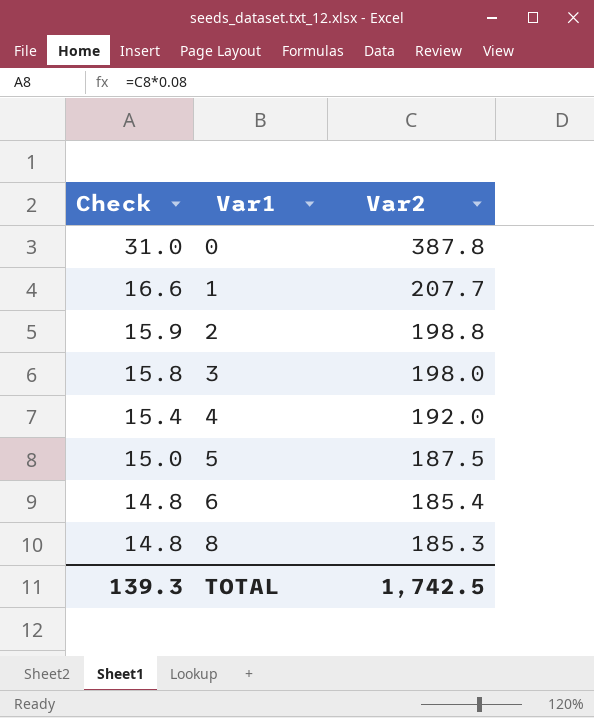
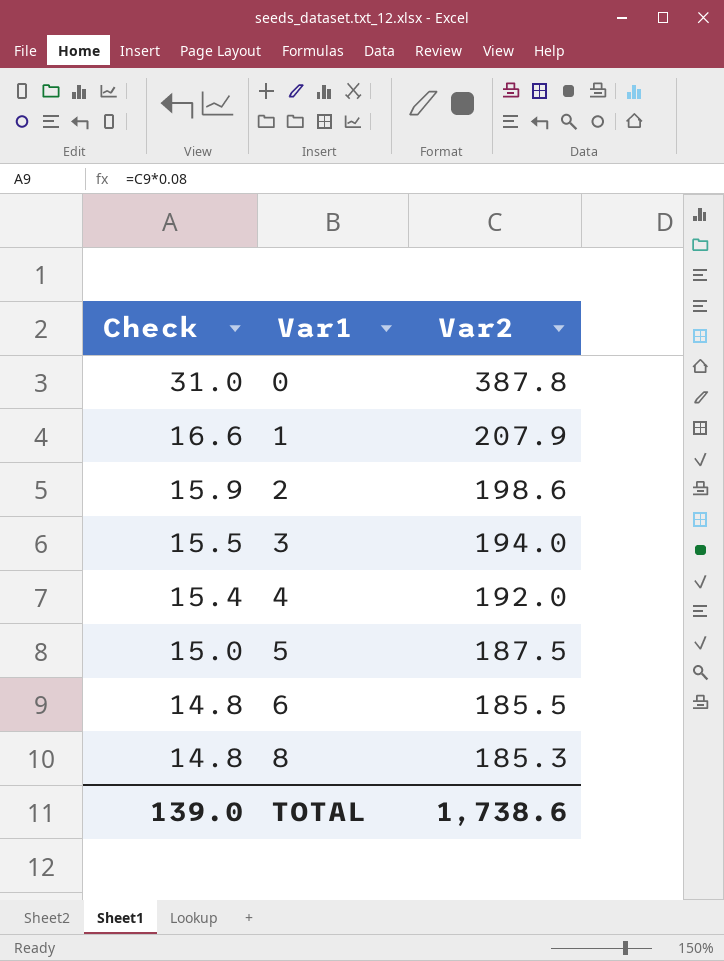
1 | Var2: 207.7 -> 207.9
2 | Var2: 198.8 -> 198.6
3 | Check: 15.8 -> 15.5
3 | Var2: 198.0 -> 194.0
6 | Var2: 185.4 -> 185.5
TOTAL | Check: 139.3 -> 139.0
TOTAL | Var2: 1,742.5 -> 1,738.6

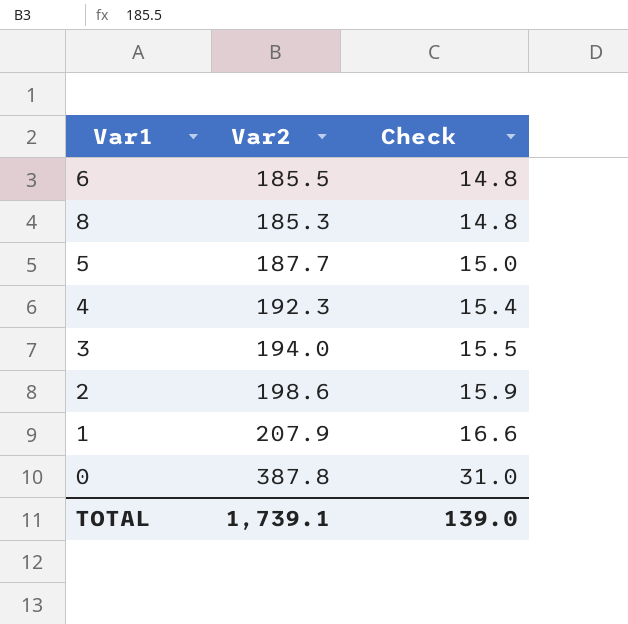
row order: Check descending -> Check ascending
column Check | position: 1 -> 3
5 | Var2: 187.5 -> 187.7
4 | Var2: 192.0 -> 192.3
TOTAL | Var2: 1,738.6 -> 1,739.1

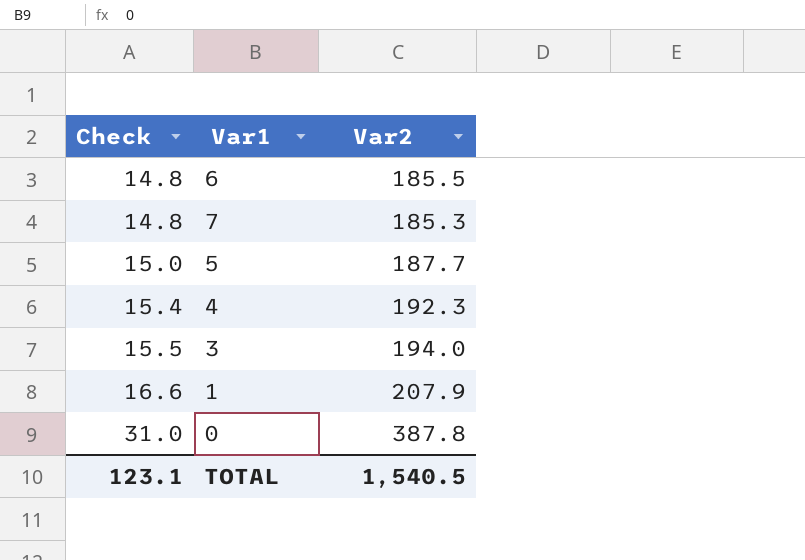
column Check | position: 3 -> 1
row 8: 185.3 | 14.8 -> none
row 2: 198.6 | 15.9 -> none
row 7: none -> 14.8 | 185.3
TOTAL | Check: 139.0 -> 123.1
TOTAL | Var2: 1,739.1 -> 1,540.5

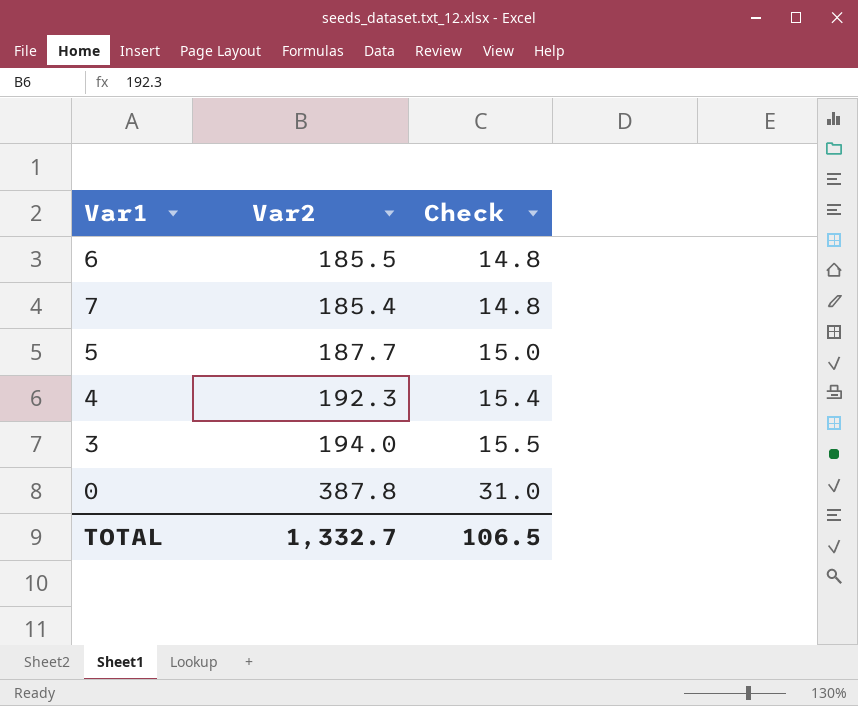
column Check | position: 1 -> 3
row 1: 16.6 | 207.9 -> none
7 | Var2: 185.3 -> 185.4
TOTAL | Var2: 1,540.5 -> 1,332.7
TOTAL | Check: 123.1 -> 106.5

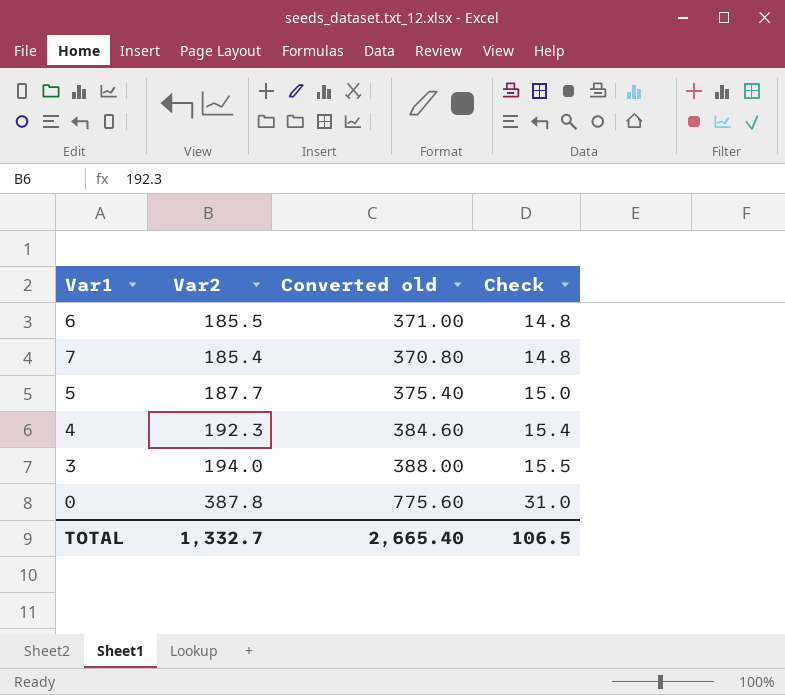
column Converted old | formula: none -> [Var2] * 2

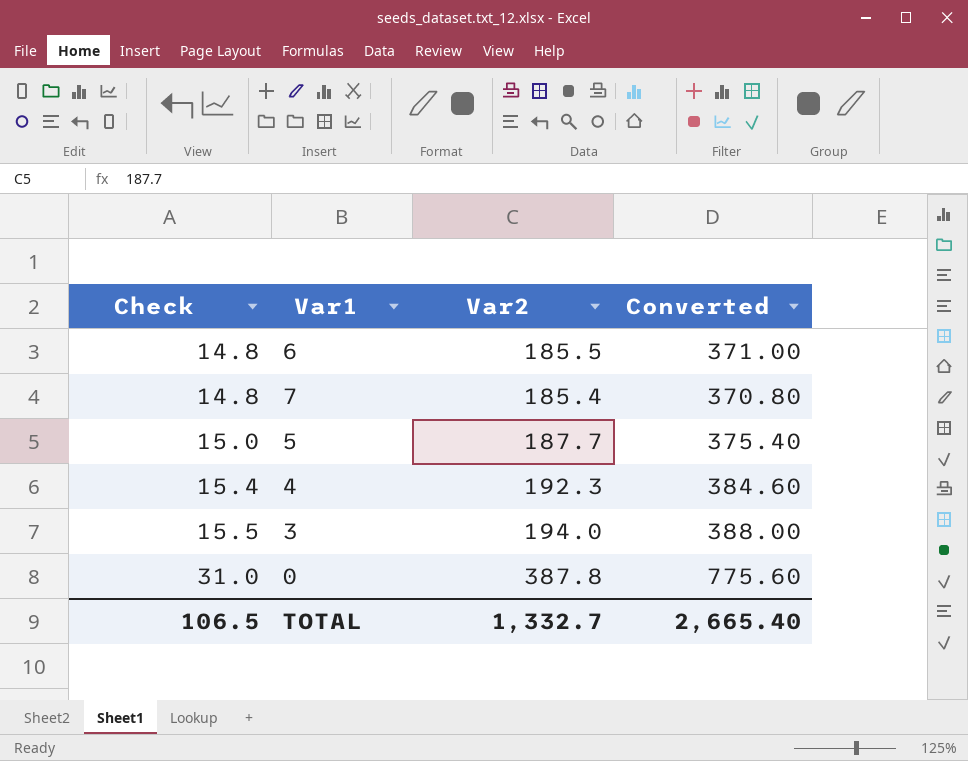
column Check | position: 4 -> 1
column name: Converted old -> Converted

